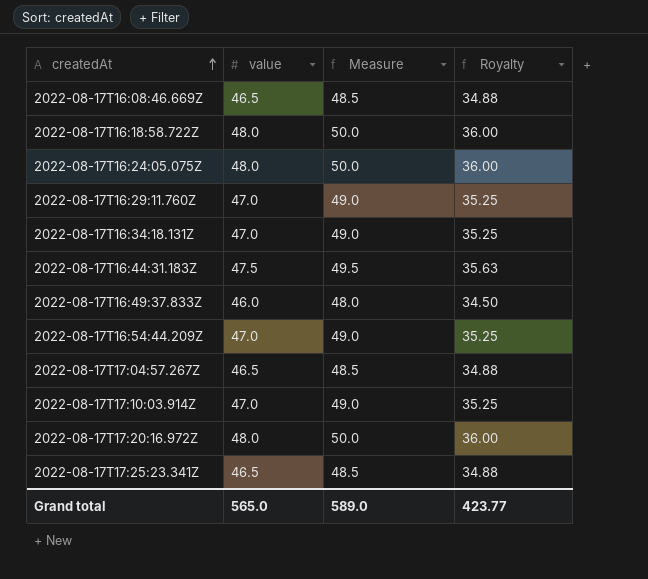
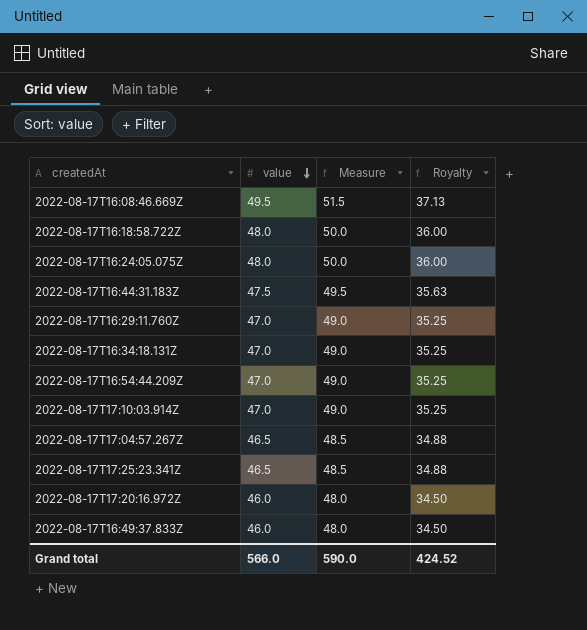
row order: createdAt ascending -> value descending
2022-08-17T16:08:46.669Z | value: 46.5 -> 49.5
2022-08-17T16:08:46.669Z | Measure: 48.5 -> 51.5
2022-08-17T16:08:46.669Z | Royalty: 34.88 -> 37.13
2022-08-17T17:20:16.972Z | value: 48.0 -> 46.0
2022-08-17T17:20:16.972Z | Measure: 50.0 -> 48.0
2022-08-17T17:20:16.972Z | Royalty: 36.00 -> 34.50
Grand total | value: 565.0 -> 566.0
Grand total | Measure: 589.0 -> 590.0
Grand total | Royalty: 423.77 -> 424.52

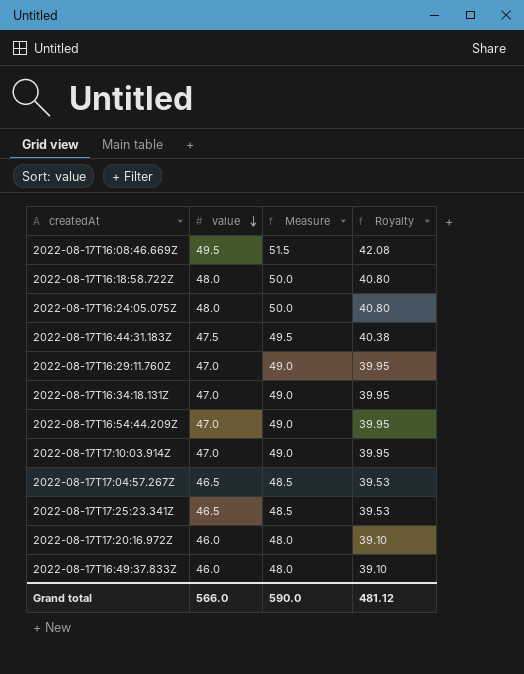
column Royalty | formula: [value] * 0.75 -> [value] * 0.85
Grand total | Royalty: 424.52 -> 481.12

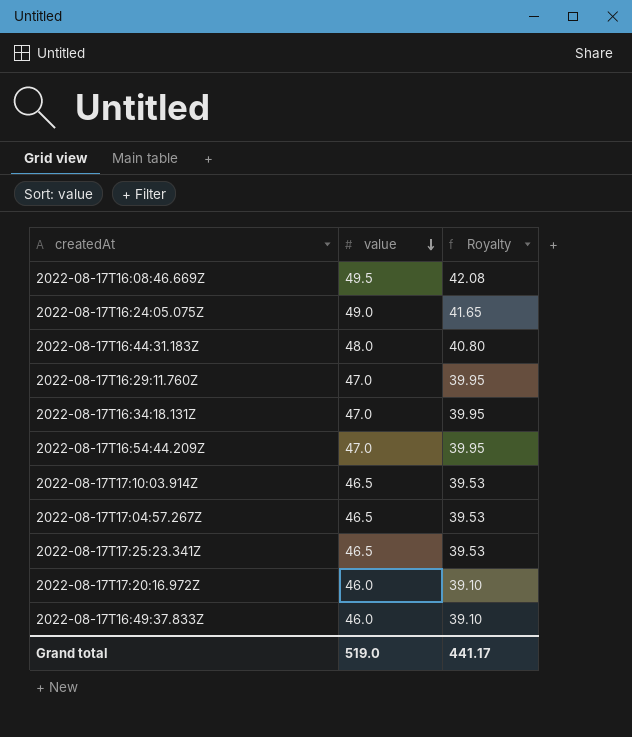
column Measure | formula: [value] + 2 -> none
row 2022-08-17T16:18:58.722Z: 48.0 | 50.0 | 40.80 -> none
2022-08-17T16:24:05.075Z | value: 48.0 -> 49.0
2022-08-17T16:24:05.075Z | Royalty: 40.80 -> 41.65
2022-08-17T16:44:31.183Z | value: 47.5 -> 48.0
2022-08-17T16:44:31.183Z | Royalty: 40.38 -> 40.80
2022-08-17T17:10:03.914Z | value: 47.0 -> 46.5
2022-08-17T17:10:03.914Z | Royalty: 39.95 -> 39.53
Grand total | value: 566.0 -> 519.0
Grand total | Royalty: 481.12 -> 441.17

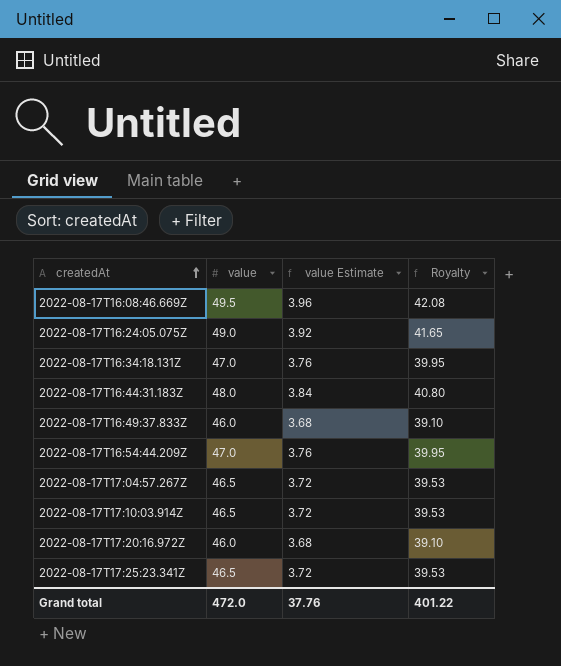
row order: value descending -> createdAt ascending
column value Estimate | formula: none -> [value] * 0.08
row 2022-08-17T16:29:11.760Z: 47.0 | 39.95 -> none
Grand total | value: 519.0 -> 472.0
Grand total | Royalty: 441.17 -> 401.22

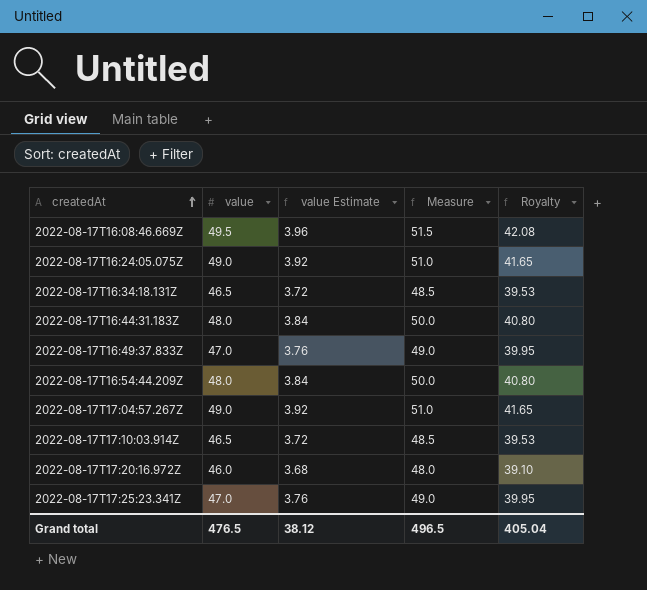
column Measure | formula: none -> [value] + 2
2022-08-17T16:34:18.131Z | value: 47.0 -> 46.5
2022-08-17T16:34:18.131Z | value Estimate: 3.76 -> 3.72
2022-08-17T16:34:18.131Z | Royalty: 39.95 -> 39.53
2022-08-17T16:49:37.833Z | value: 46.0 -> 47.0
2022-08-17T16:49:37.833Z | value Estimate: 3.68 -> 3.76
2022-08-17T16:49:37.833Z | Royalty: 39.10 -> 39.95
2022-08-17T16:54:44.209Z | value: 47.0 -> 48.0
2022-08-17T16:54:44.209Z | value Estimate: 3.76 -> 3.84
2022-08-17T16:54:44.209Z | Royalty: 39.95 -> 40.80
2022-08-17T17:04:57.267Z | value: 46.5 -> 49.0
2022-08-17T17:04:57.267Z | value Estimate: 3.72 -> 3.92
2022-08-17T17:04:57.267Z | Royalty: 39.53 -> 41.65
2022-08-17T17:25:23.341Z | value: 46.5 -> 47.0
2022-08-17T17:25:23.341Z | value Estimate: 3.72 -> 3.76
2022-08-17T17:25:23.341Z | Royalty: 39.53 -> 39.95
Grand total | value: 472.0 -> 476.5
Grand total | value Estimate: 37.76 -> 38.12
Grand total | Royalty: 401.22 -> 405.04

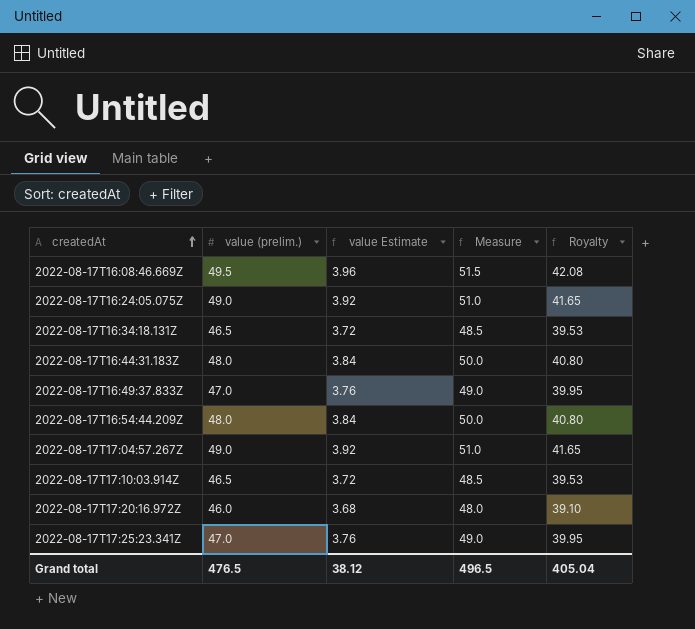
column name: value -> value (prelim.)

